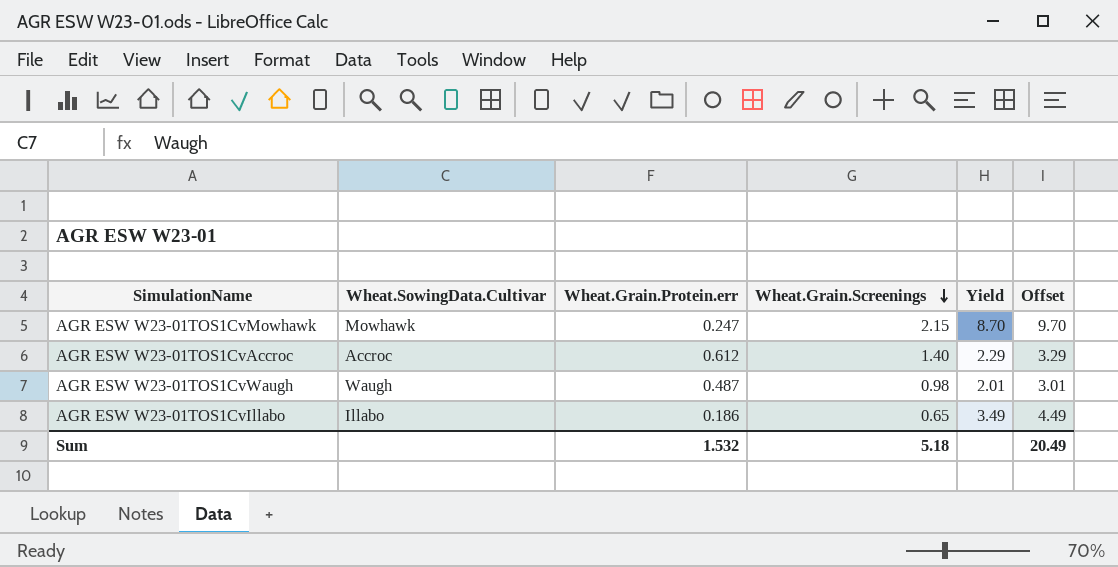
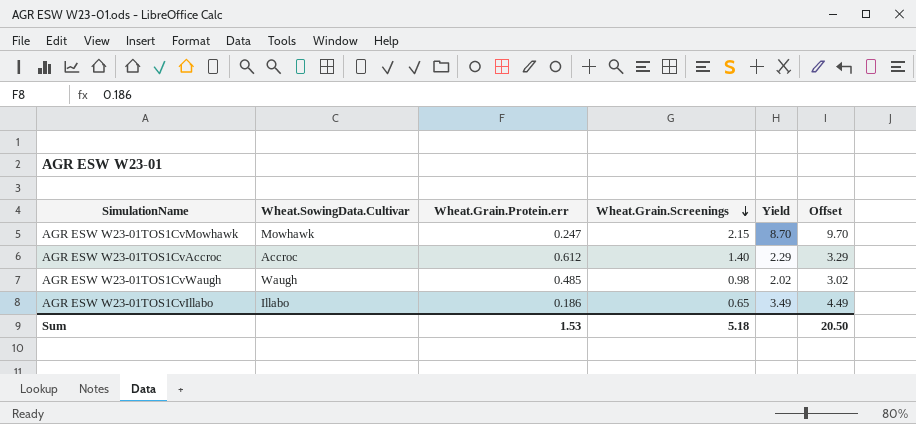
AGR ESW W23-01TOS1CvWaugh | Wheat.Grain.Protein.err: 0.487 -> 0.485
AGR ESW W23-01TOS1CvWaugh | Yield: 2.01 -> 2.02
AGR ESW W23-01TOS1CvWaugh | Offset: 3.01 -> 3.02
Sum | Wheat.Grain.Protein.err: 1.532 -> 1.53
Sum | Offset: 20.49 -> 20.50

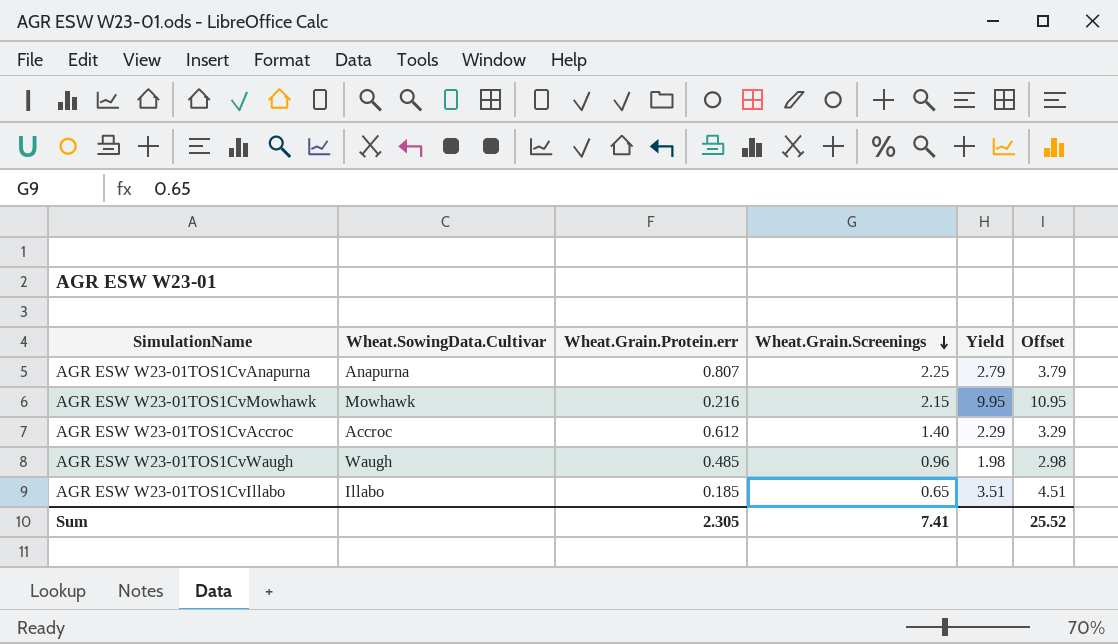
row AGR ESW W23-01TOS1CvAnapurna: none -> Anapurna | 0.807 | 2.25 | 2.79 | 3.79
AGR ESW W23-01TOS1CvMowhawk | Wheat.Grain.Protein.err: 0.247 -> 0.216
AGR ESW W23-01TOS1CvMowhawk | Yield: 8.70 -> 9.95
AGR ESW W23-01TOS1CvMowhawk | Offset: 9.70 -> 10.95
AGR ESW W23-01TOS1CvWaugh | Wheat.Grain.Screenings: 0.98 -> 0.96
AGR ESW W23-01TOS1CvWaugh | Yield: 2.02 -> 1.98
AGR ESW W23-01TOS1CvWaugh | Offset: 3.02 -> 2.98
AGR ESW W23-01TOS1CvIllabo | Wheat.Grain.Protein.err: 0.186 -> 0.185
AGR ESW W23-01TOS1CvIllabo | Yield: 3.49 -> 3.51
AGR ESW W23-01TOS1CvIllabo | Offset: 4.49 -> 4.51
Sum | Wheat.Grain.Protein.err: 1.53 -> 2.305
Sum | Wheat.Grain.Screenings: 5.18 -> 7.41
Sum | Offset: 20.50 -> 25.52

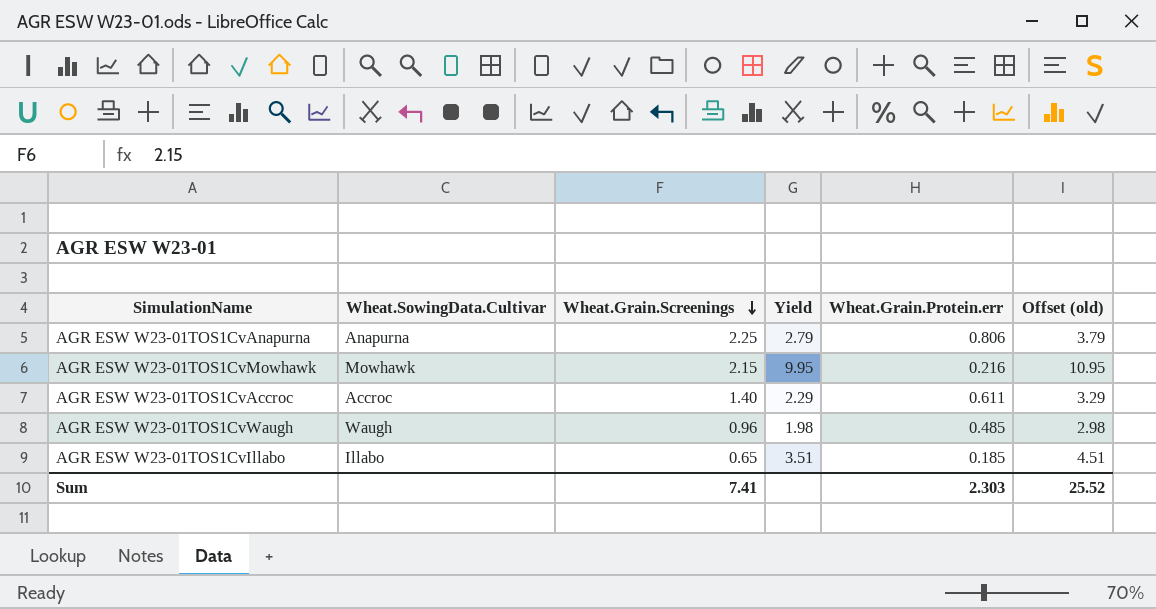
column Wheat.Grain.Protein.err | position: 3 -> 5
column name: Offset -> Offset (old)
AGR ESW W23-01TOS1CvAnapurna | Wheat.Grain.Protein.err: 0.807 -> 0.806
AGR ESW W23-01TOS1CvAccroc | Wheat.Grain.Protein.err: 0.612 -> 0.611
Sum | Wheat.Grain.Protein.err: 2.305 -> 2.303

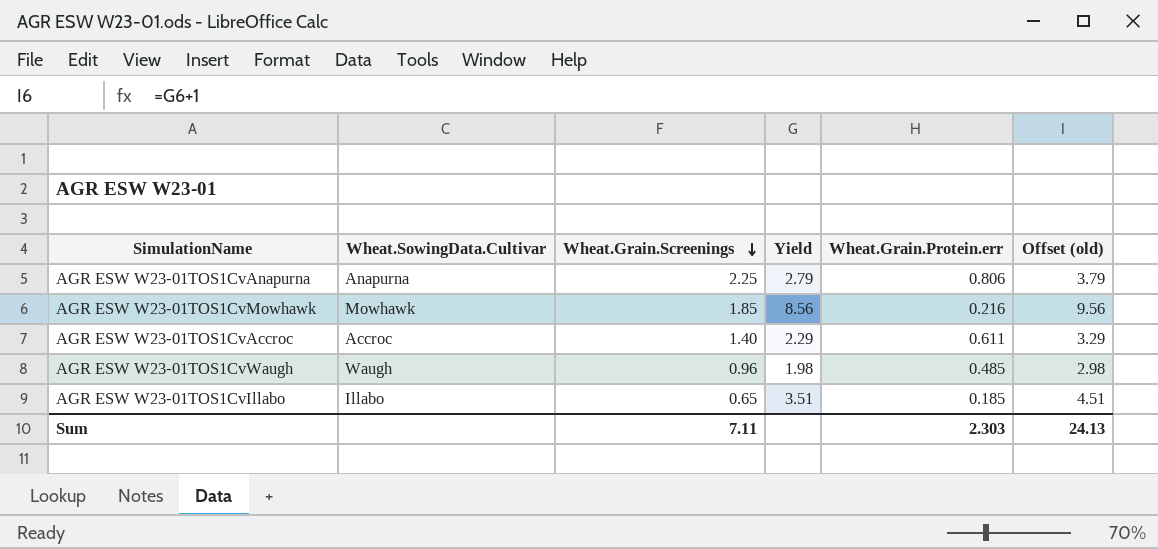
AGR ESW W23-01TOS1CvMowhawk | Wheat.Grain.Screenings: 2.15 -> 1.85
AGR ESW W23-01TOS1CvMowhawk | Yield: 9.95 -> 8.56
AGR ESW W23-01TOS1CvMowhawk | Offset (old): 10.95 -> 9.56
Sum | Wheat.Grain.Screenings: 7.41 -> 7.11
Sum | Offset (old): 25.52 -> 24.13

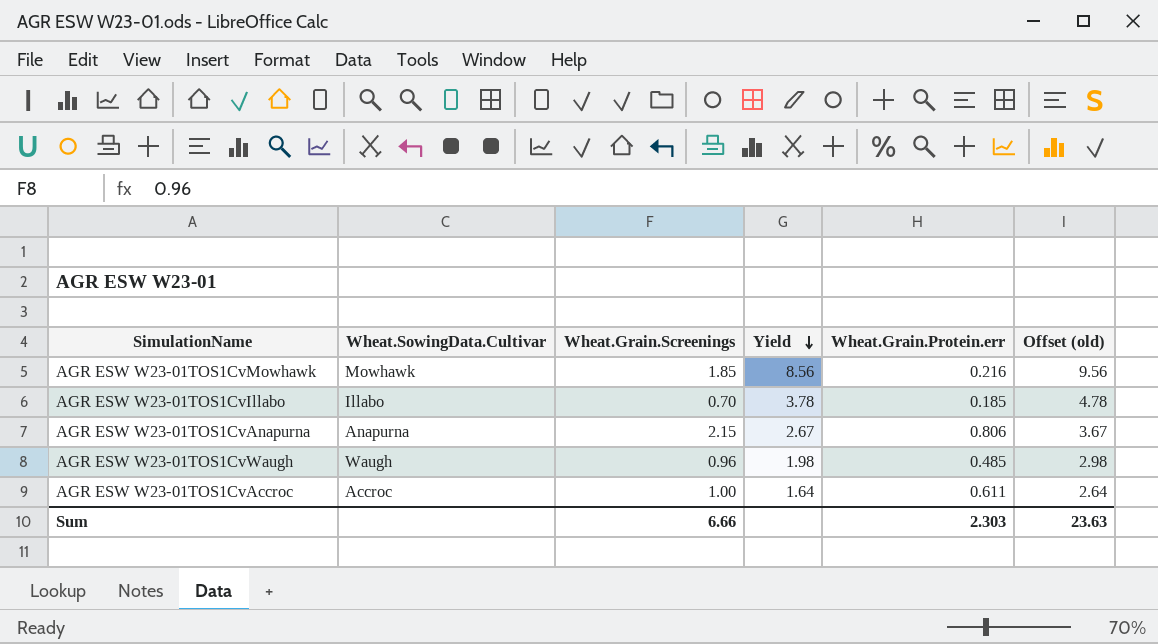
row order: Wheat.Grain.Screenings descending -> Yield descending
AGR ESW W23-01TOS1CvIllabo | Wheat.Grain.Screenings: 0.65 -> 0.70
AGR ESW W23-01TOS1CvIllabo | Yield: 3.51 -> 3.78
AGR ESW W23-01TOS1CvIllabo | Offset (old): 4.51 -> 4.78
AGR ESW W23-01TOS1CvAnapurna | Wheat.Grain.Screenings: 2.25 -> 2.15
AGR ESW W23-01TOS1CvAnapurna | Yield: 2.79 -> 2.67
AGR ESW W23-01TOS1CvAnapurna | Offset (old): 3.79 -> 3.67
AGR ESW W23-01TOS1CvAccroc | Wheat.Grain.Screenings: 1.40 -> 1.00
AGR ESW W23-01TOS1CvAccroc | Yield: 2.29 -> 1.64
AGR ESW W23-01TOS1CvAccroc | Offset (old): 3.29 -> 2.64
Sum | Wheat.Grain.Screenings: 7.11 -> 6.66
Sum | Offset (old): 24.13 -> 23.63

